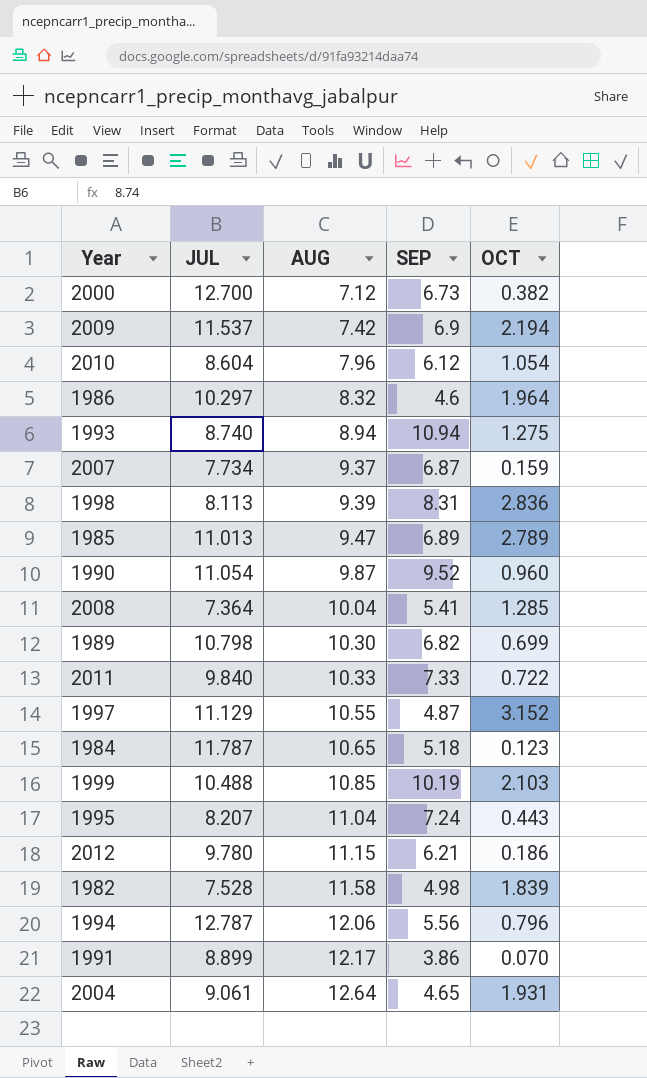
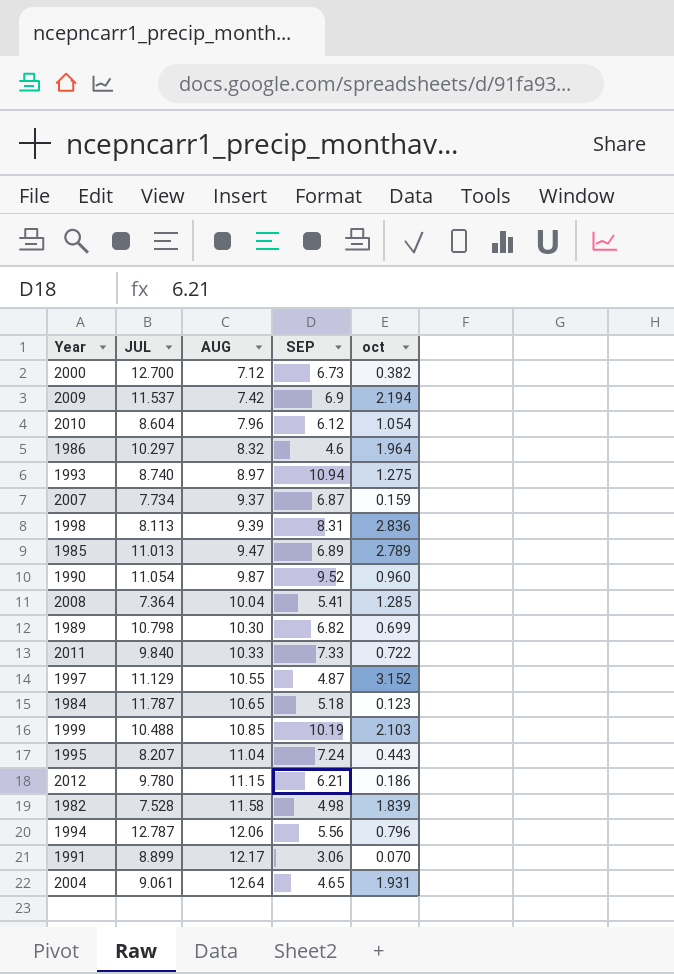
column name: OCT -> oct
1993 | AUG: 8.94 -> 8.97
1991 | SEP: 3.86 -> 3.06

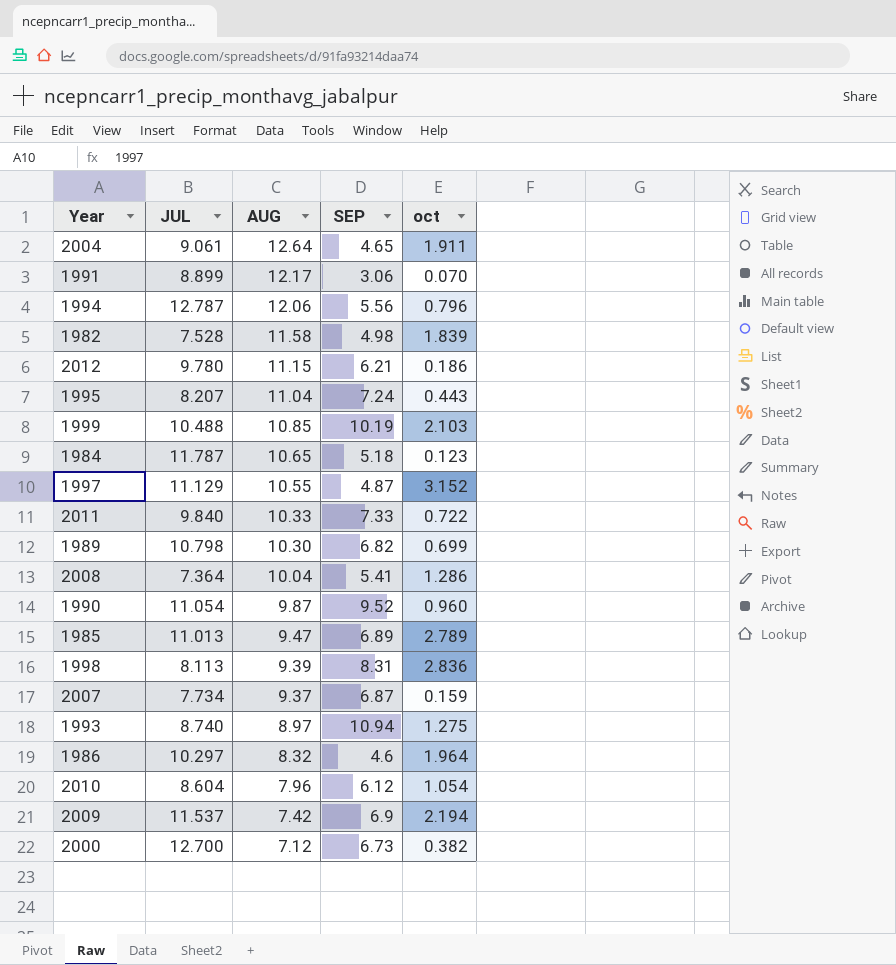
row order: AUG ascending -> AUG descending
2004 | oct: 1.931 -> 1.911
2008 | oct: 1.285 -> 1.286

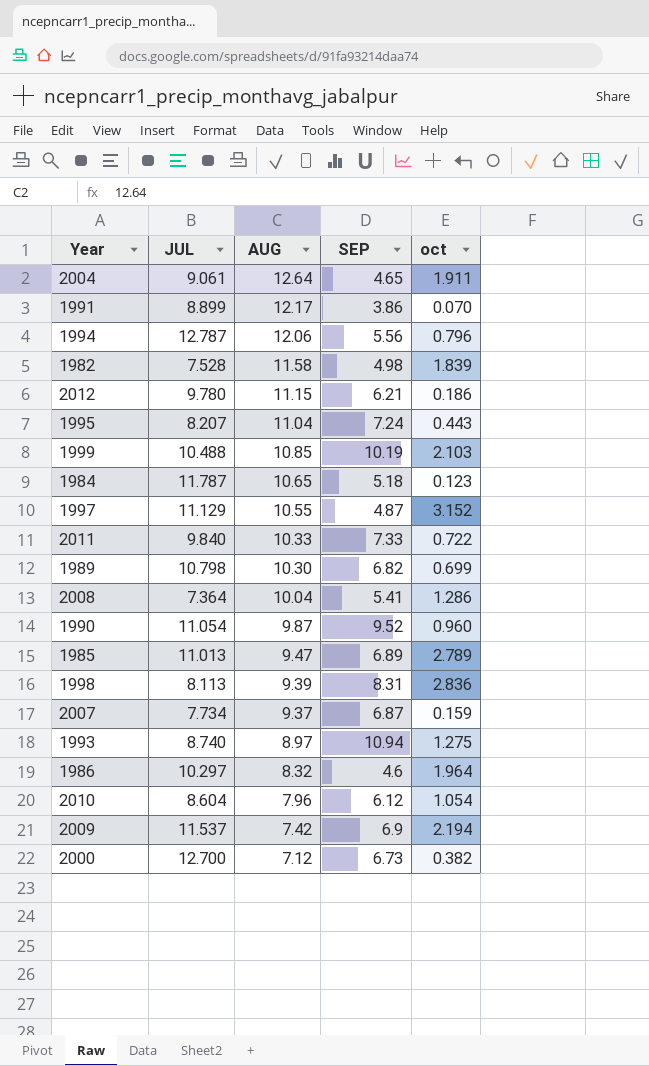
1991 | SEP: 3.06 -> 3.86

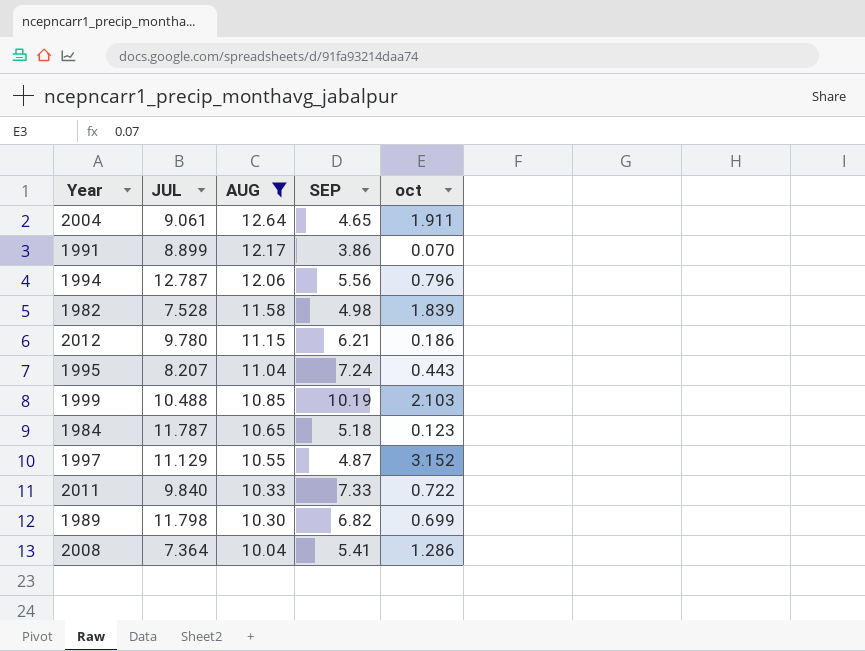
filter: none -> AUG >= 10.04
1989 | JUL: 10.798 -> 11.798

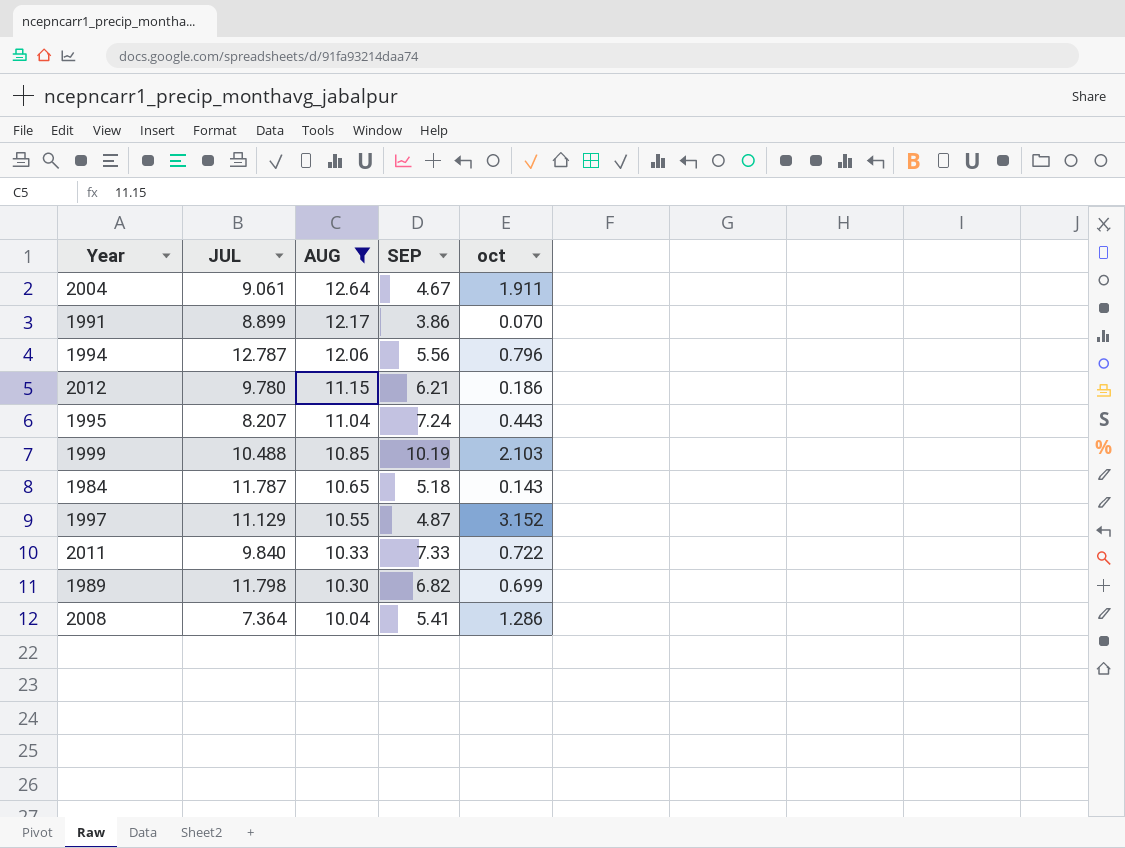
row 1982: 7.528 | 11.58 | 4.98 | 1.839 -> none
2004 | SEP: 4.65 -> 4.67
1984 | oct: 0.123 -> 0.143

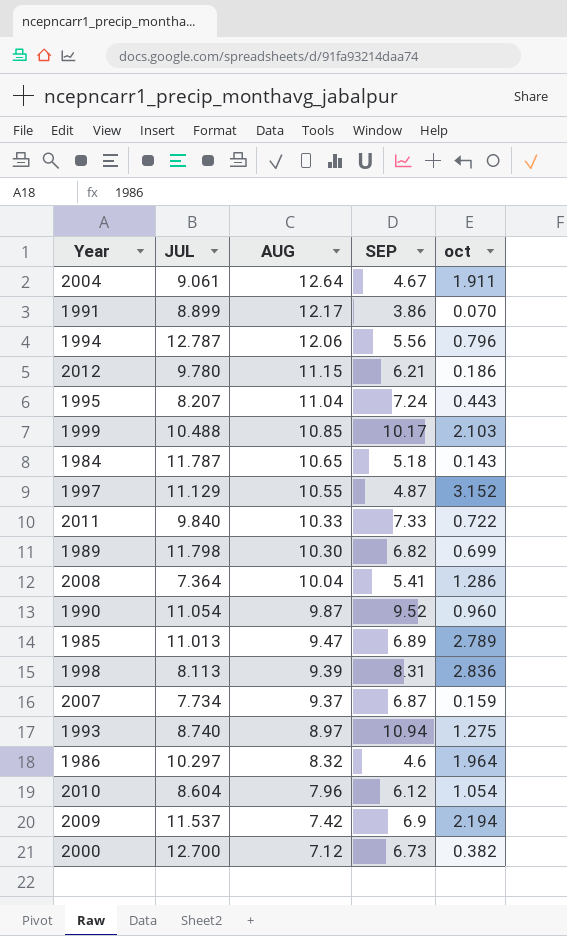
filter: AUG >= 10.04 -> none
1999 | SEP: 10.19 -> 10.17

